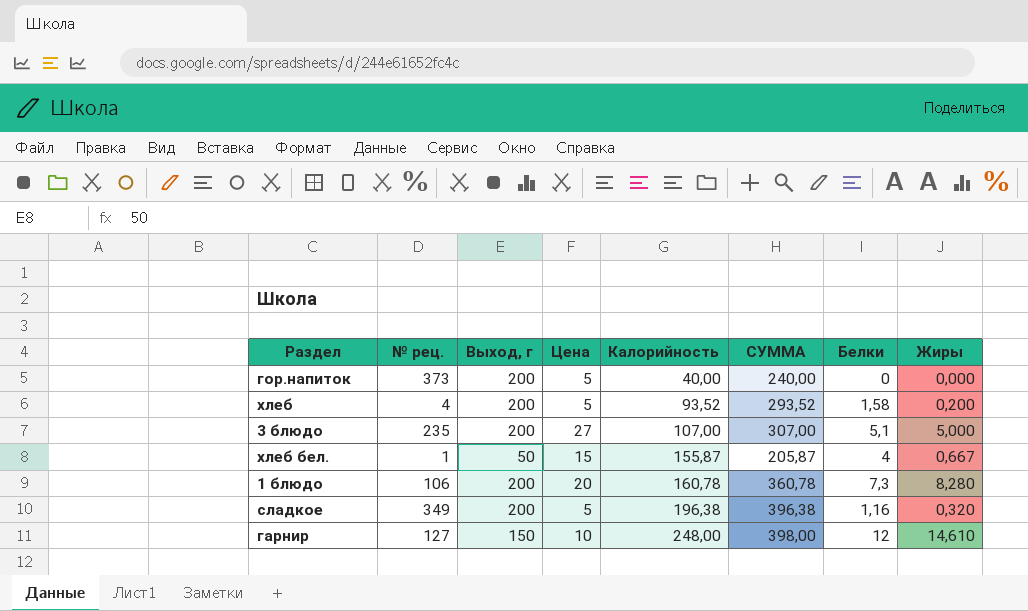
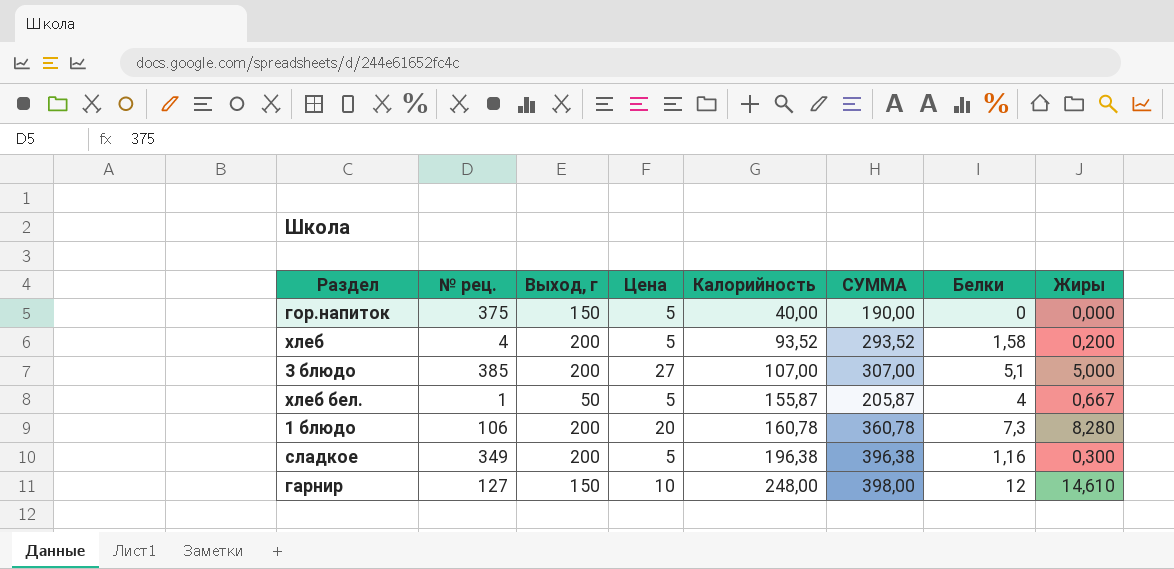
гор.напиток | № рец.: 373 -> 375
гор.напиток | Выход, г: 200 -> 150
гор.напиток | СУММА: 240,00 -> 190,00
3 блюдо | № рец.: 235 -> 385
хлеб бел. | Цена: 15 -> 5
сладкое | Жиры: 0,320 -> 0,300

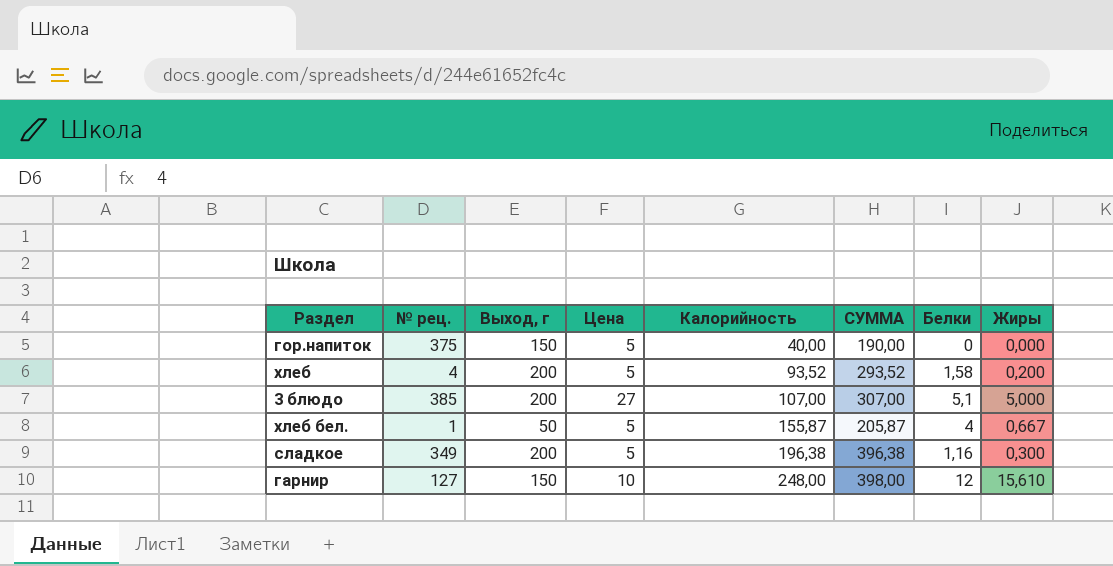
row 1 блюдо: 106 | 200 | 20 | 160,78 | 360,78 | 7,3 | 8,280 -> none
гарнир | Жиры: 14,610 -> 15,610

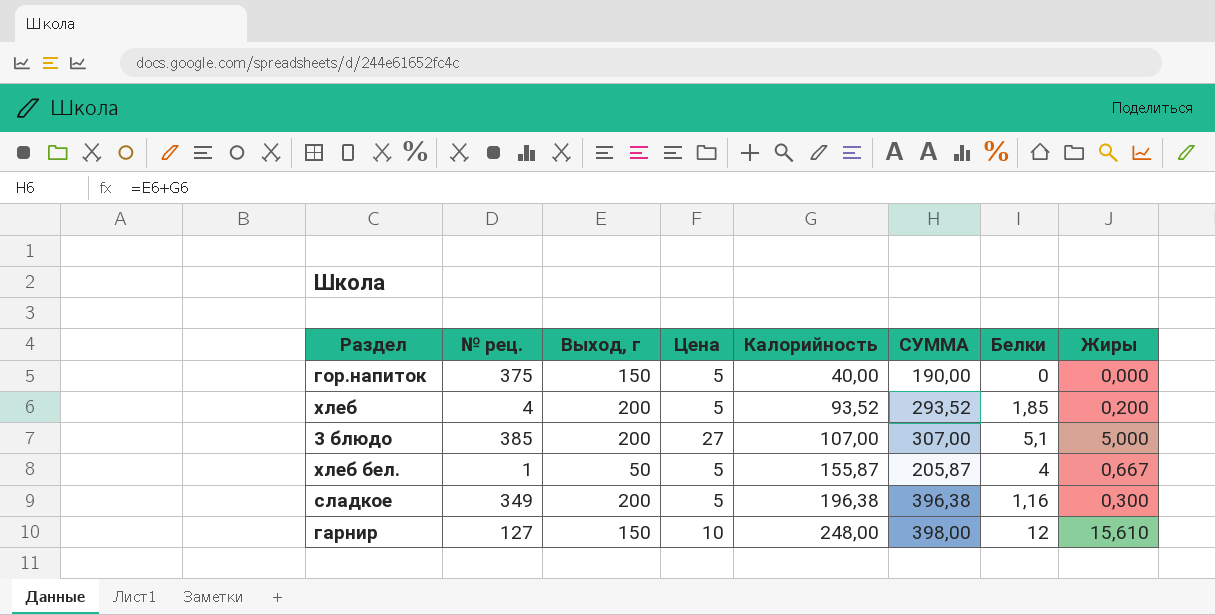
хлеб | Белки: 1,58 -> 1,85

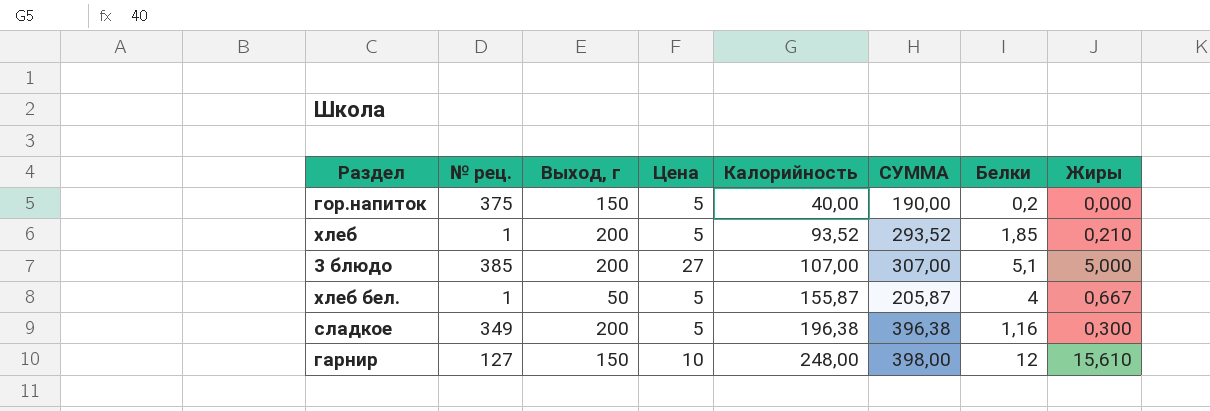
гор.напиток | Белки: 0 -> 0,2
хлеб | № рец.: 4 -> 1
хлеб | Жиры: 0,200 -> 0,210

